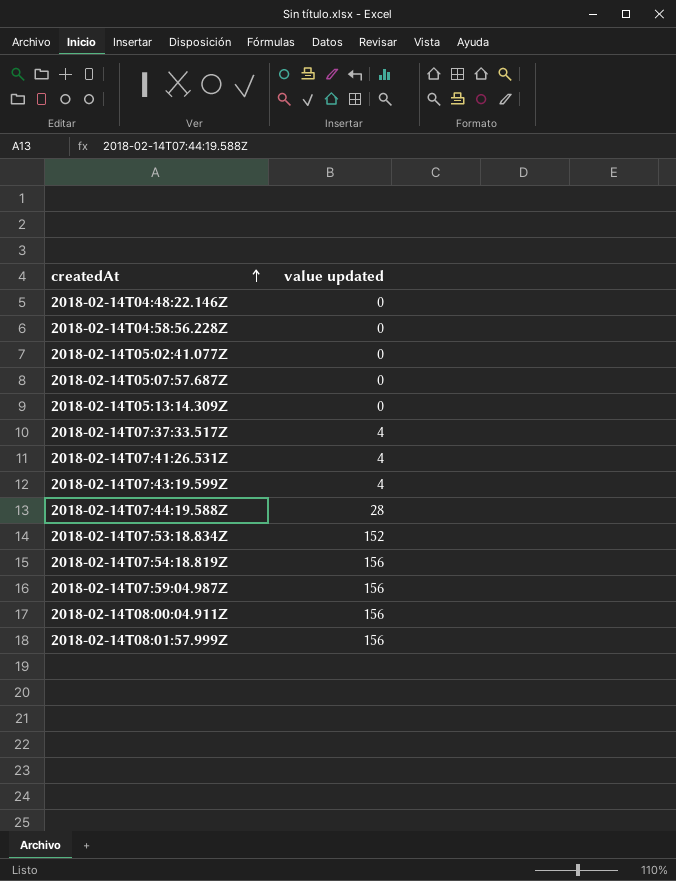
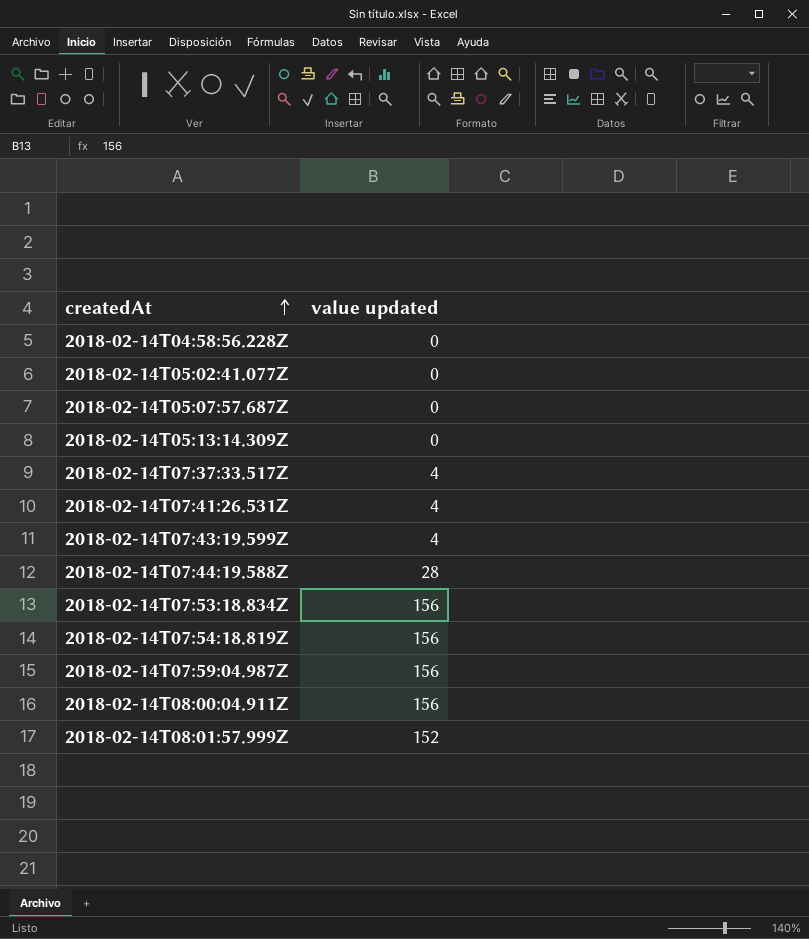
row 2018-02-14T04:48:22.146Z: 0 -> none
2018-02-14T07:53:18.834Z | value updated: 152 -> 156
2018-02-14T08:01:57.999Z | value updated: 156 -> 152

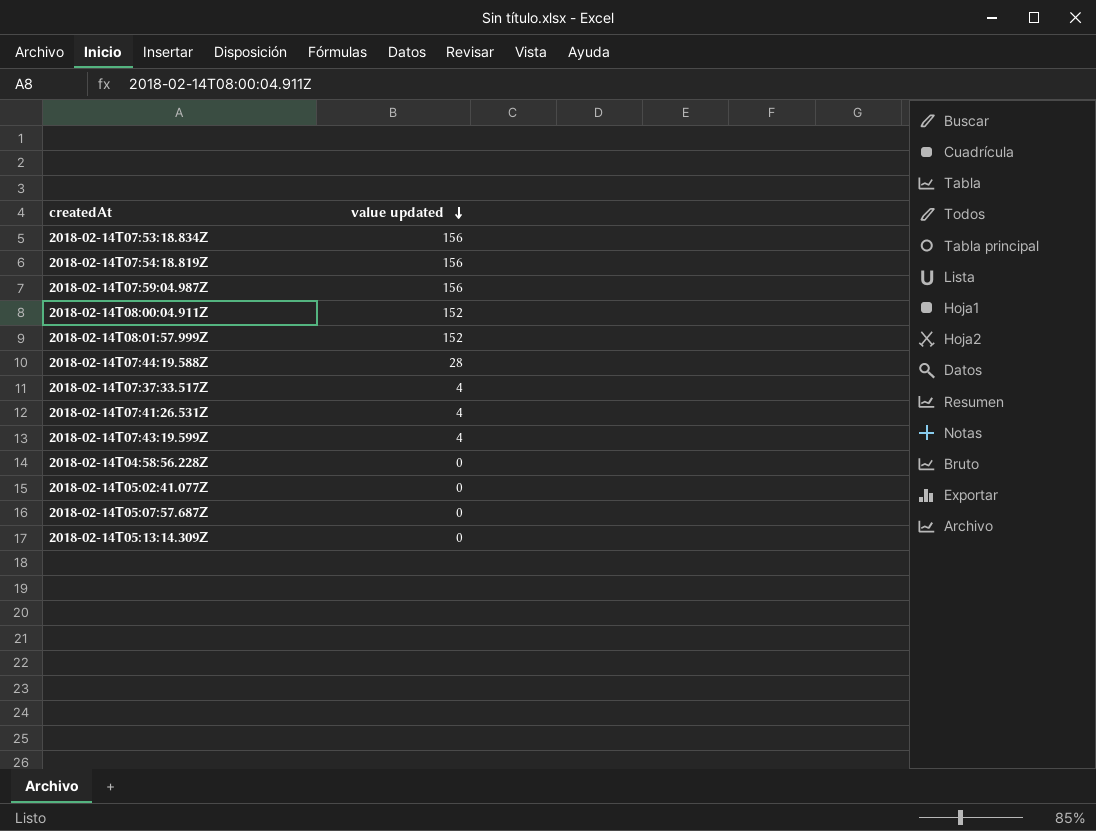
row order: createdAt ascending -> value updated descending
2018-02-14T08:00:04.911Z | value updated: 156 -> 152

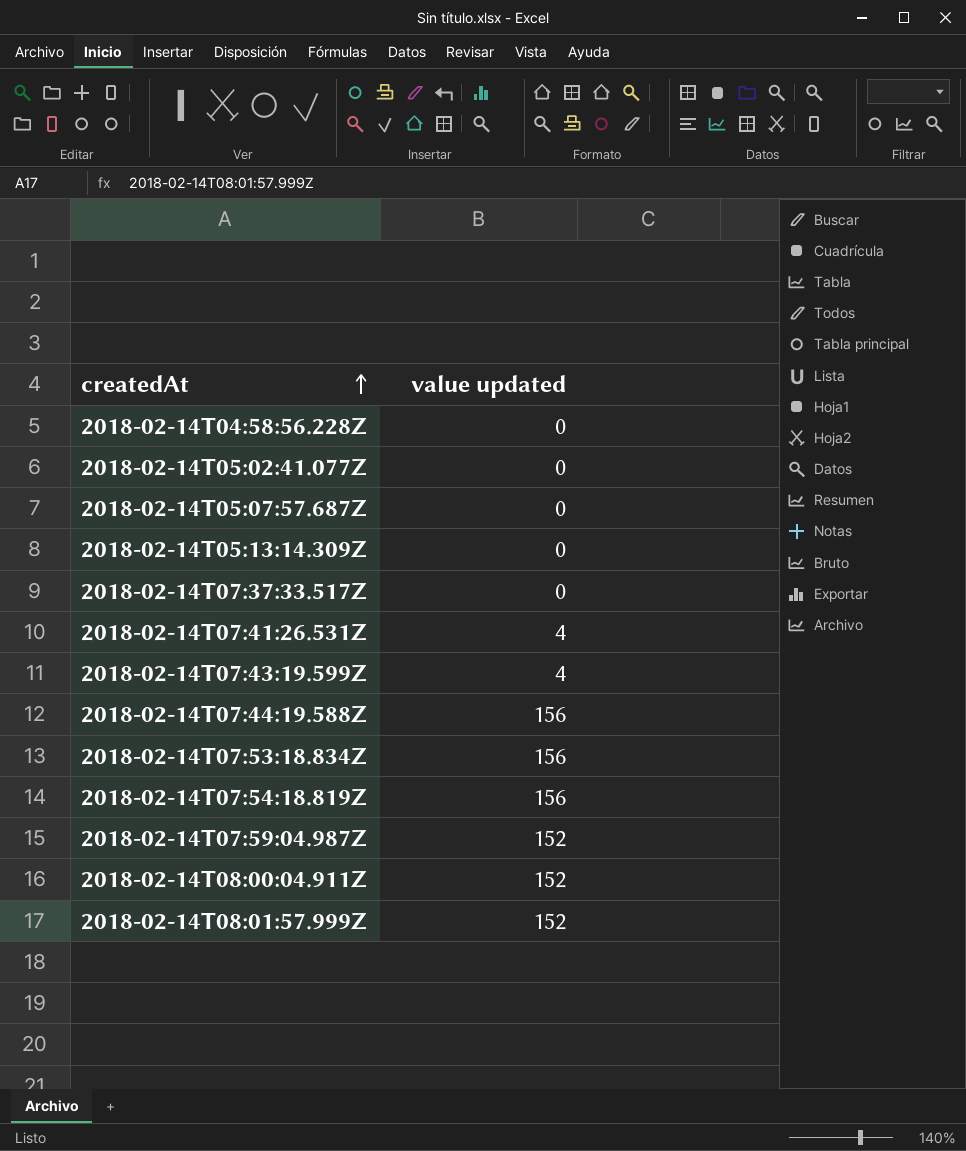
row order: value updated descending -> createdAt ascending
2018-02-14T07:37:33.517Z | value updated: 4 -> 0
2018-02-14T07:44:19.588Z | value updated: 28 -> 156
2018-02-14T07:59:04.987Z | value updated: 156 -> 152

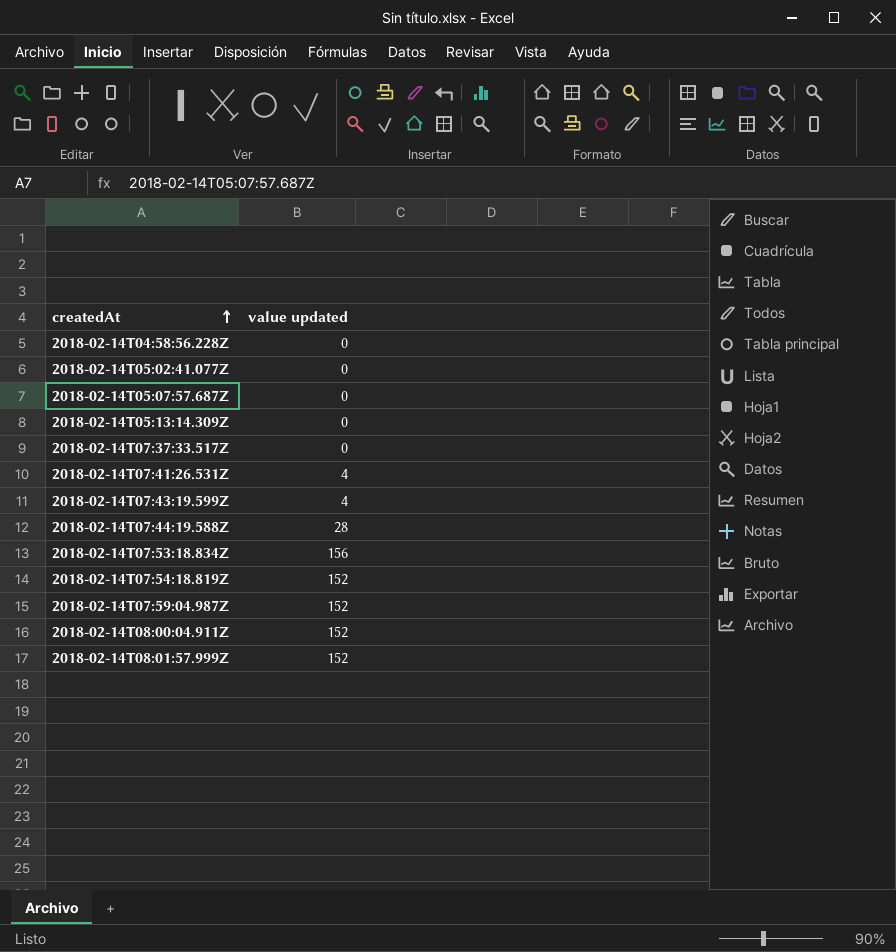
2018-02-14T07:44:19.588Z | value updated: 156 -> 28
2018-02-14T07:54:18.819Z | value updated: 156 -> 152

